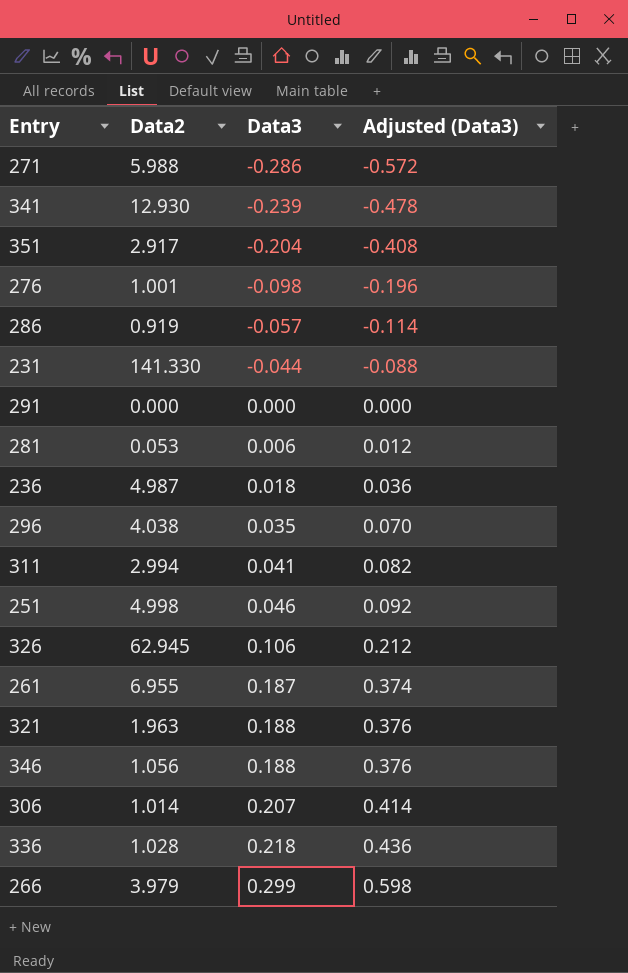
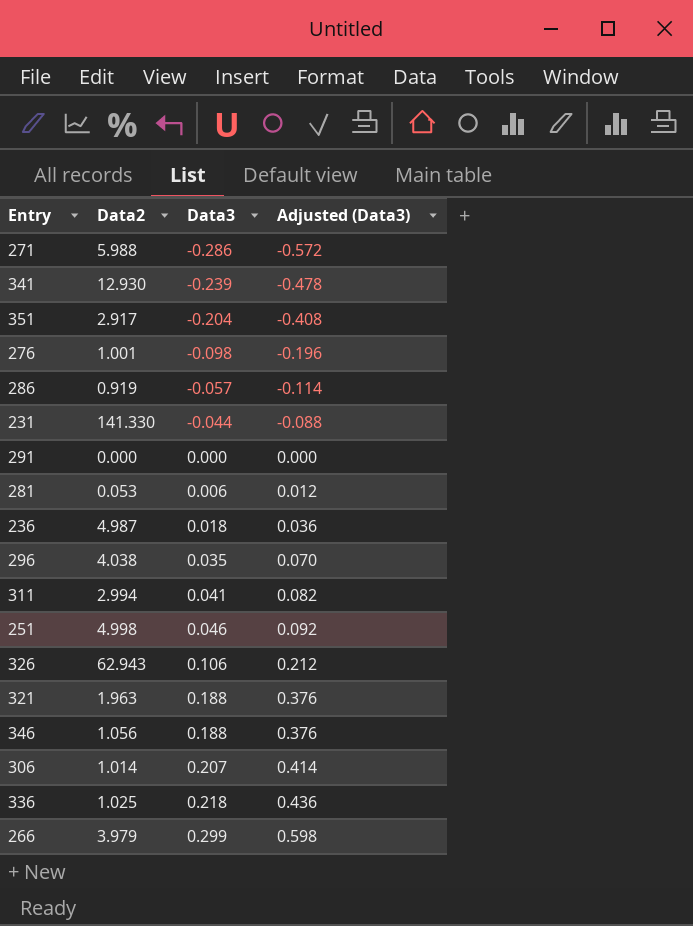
row 261: 6.955 | 0.187 | 0.374 -> none
326 | Data2: 62.945 -> 62.943
336 | Data2: 1.028 -> 1.025

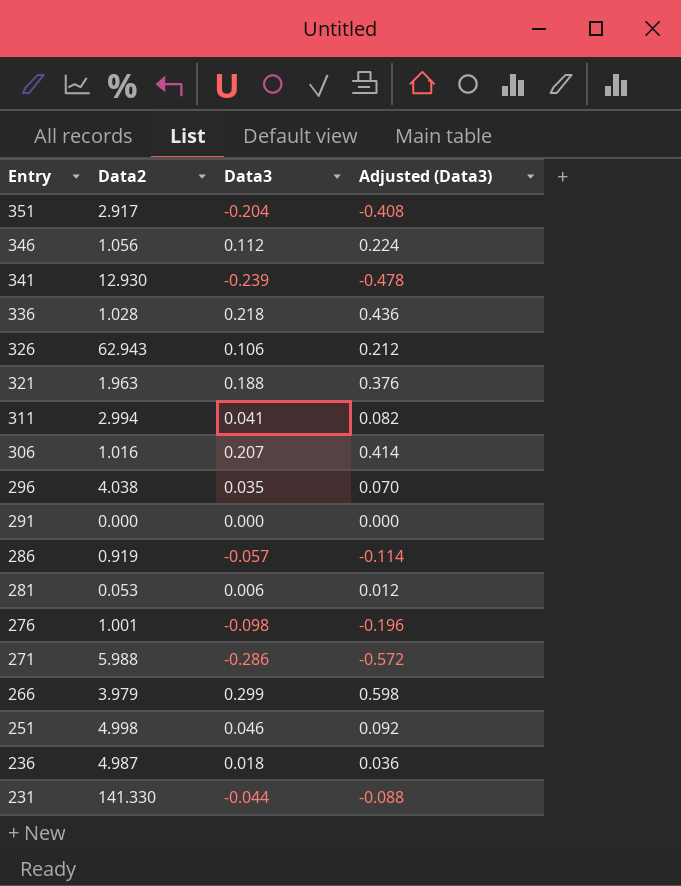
row order: Data3 ascending -> Entry descending
346 | Data3: 0.188 -> 0.112
346 | Adjusted (Data3): 0.376 -> 0.224
336 | Data2: 1.025 -> 1.028
306 | Data2: 1.014 -> 1.016

